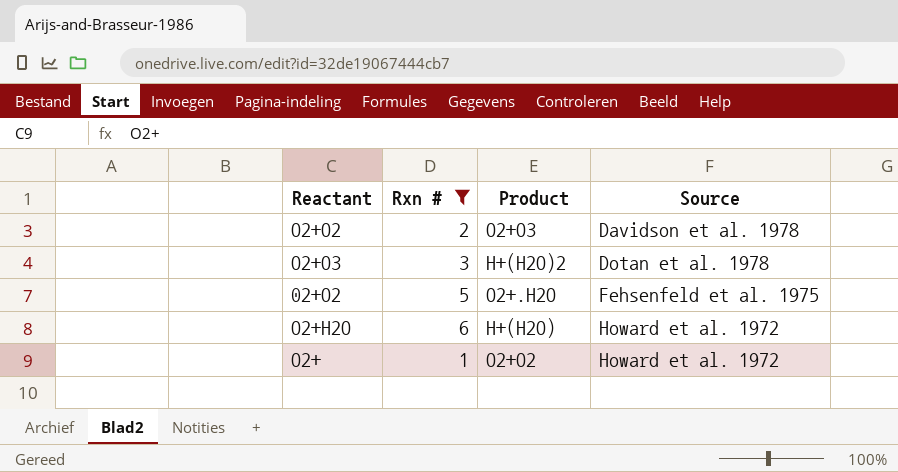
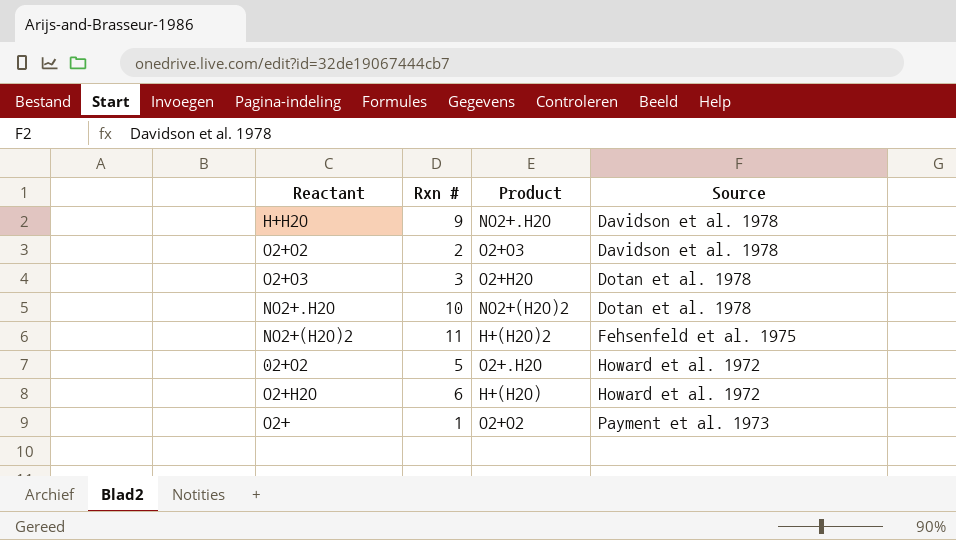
filter: Rxn # <= 6 -> none
O2+O3 | Product: H+(H2O)2 -> O2+H2O
02+O2 | Source: Fehsenfeld et al. 1975 -> Howard et al. 1972
O2+ | Source: Howard et al. 1972 -> Payment et al. 1973

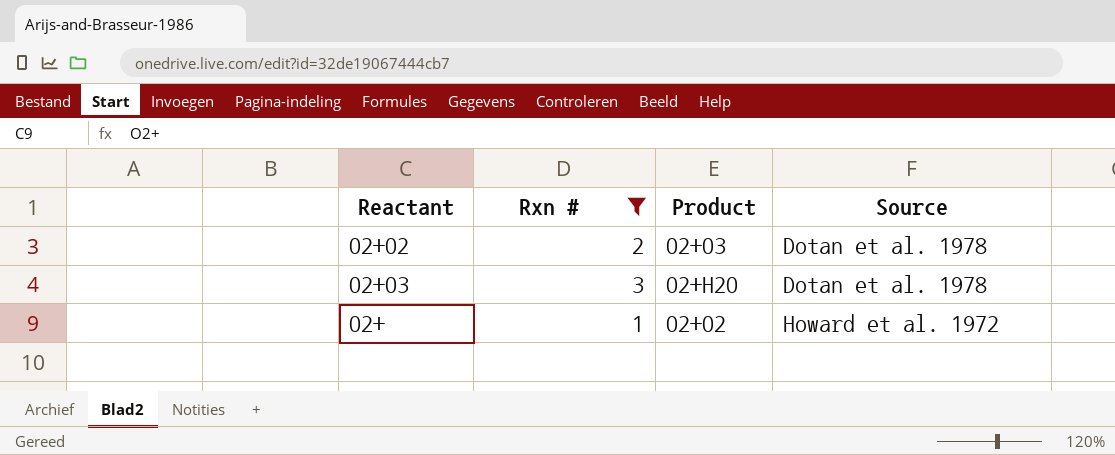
filter: none -> Rxn # <= 3
O2+O2 | Source: Davidson et al. 1978 -> Dotan et al. 1978
O2+ | Source: Payment et al. 1973 -> Howard et al. 1972

